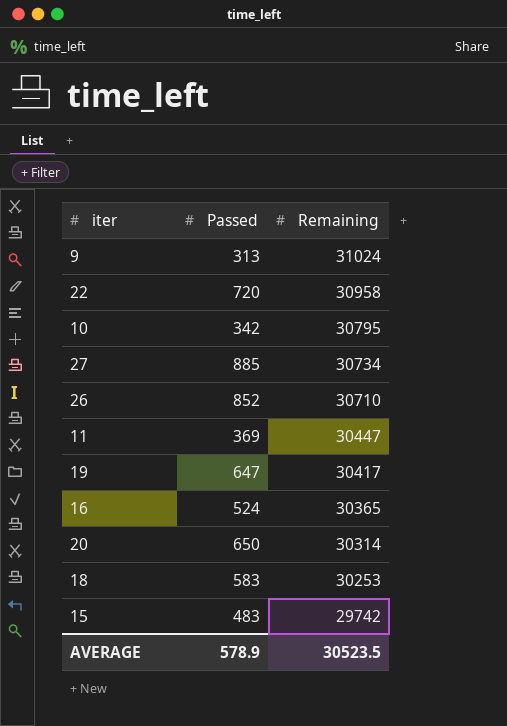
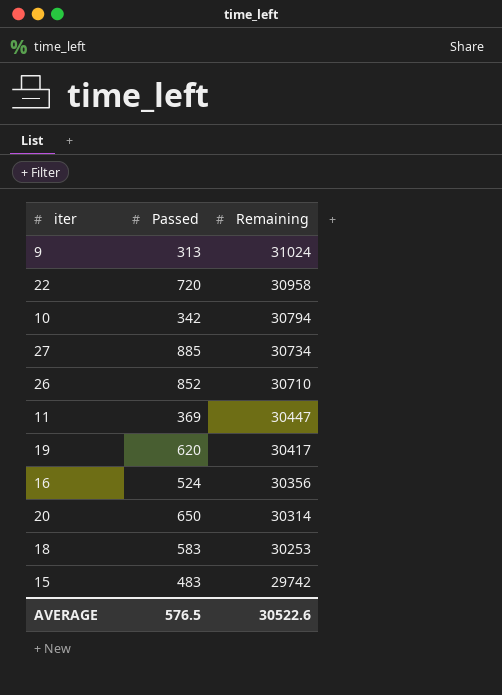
10 | Remaining: 30795 -> 30794
19 | Passed: 647 -> 620
16 | Remaining: 30365 -> 30356
AVERAGE | Passed: 578.9 -> 576.5
AVERAGE | Remaining: 30523.5 -> 30522.6

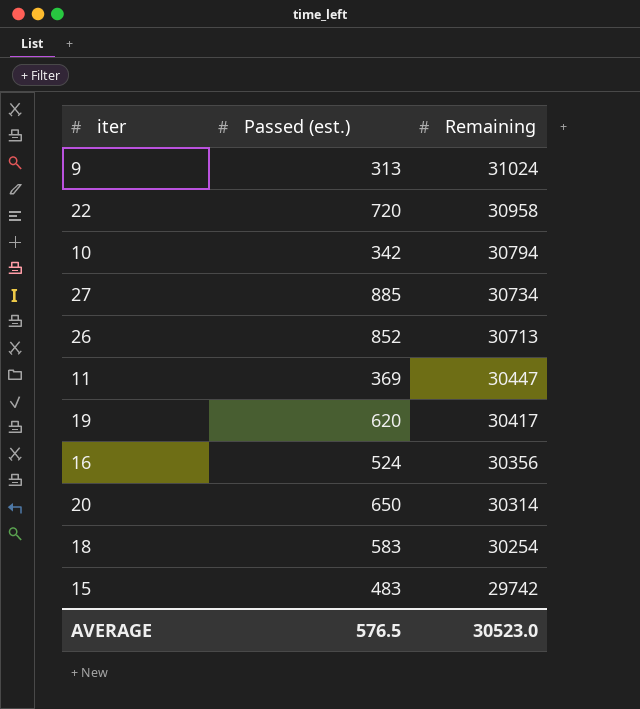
column name: Passed -> Passed (est.)
26 | Remaining: 30710 -> 30713
18 | Remaining: 30253 -> 30254
AVERAGE | Remaining: 30522.6 -> 30523.0

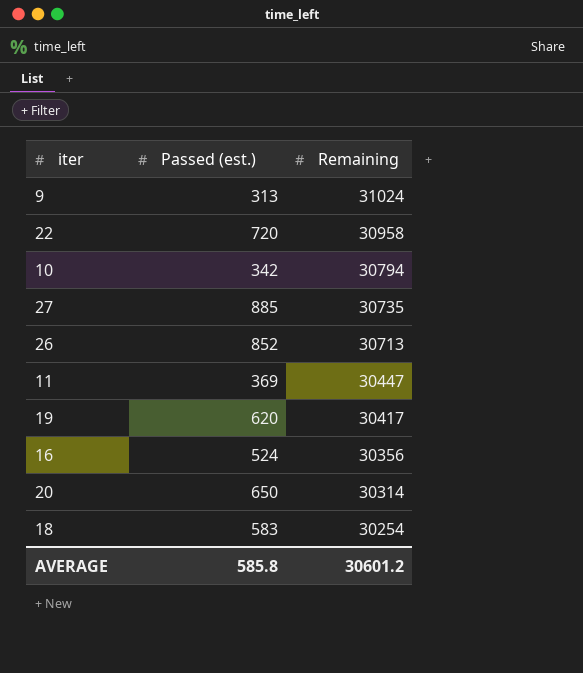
row 15: 483 | 29742 -> none
27 | Remaining: 30734 -> 30735
AVERAGE | Passed (est.): 576.5 -> 585.8
AVERAGE | Remaining: 30523.0 -> 30601.2

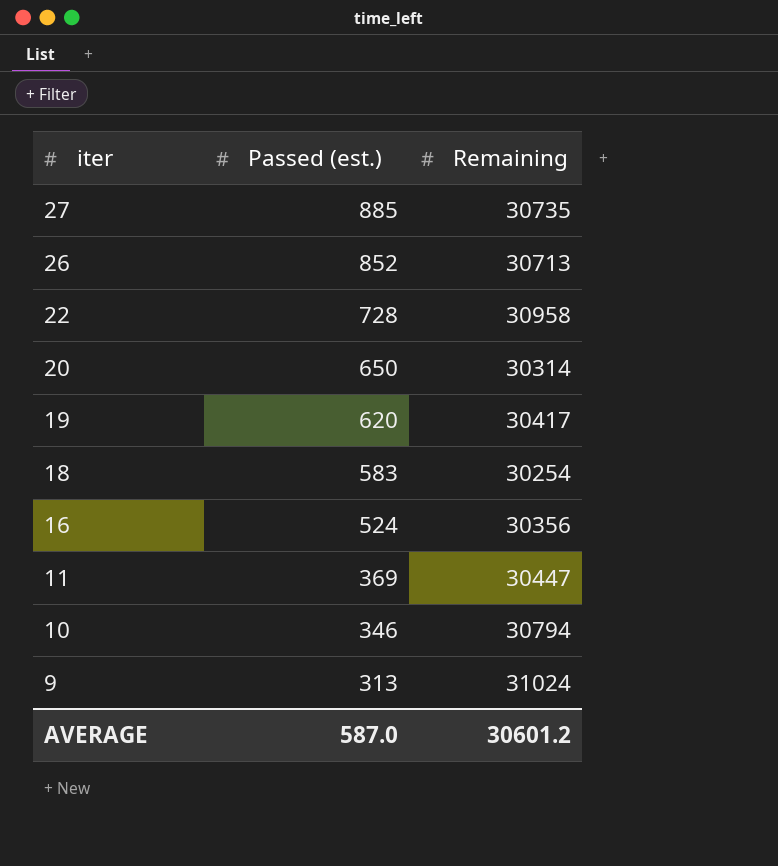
row order: Remaining descending -> iter descending
22 | Passed (est.): 720 -> 728
10 | Passed (est.): 342 -> 346
AVERAGE | Passed (est.): 585.8 -> 587.0

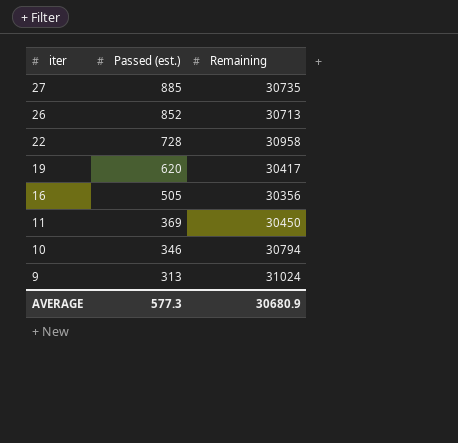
row 20: 650 | 30314 -> none
row 18: 583 | 30254 -> none
16 | Passed (est.): 524 -> 505
11 | Remaining: 30447 -> 30450
AVERAGE | Passed (est.): 587.0 -> 577.3
AVERAGE | Remaining: 30601.2 -> 30680.9

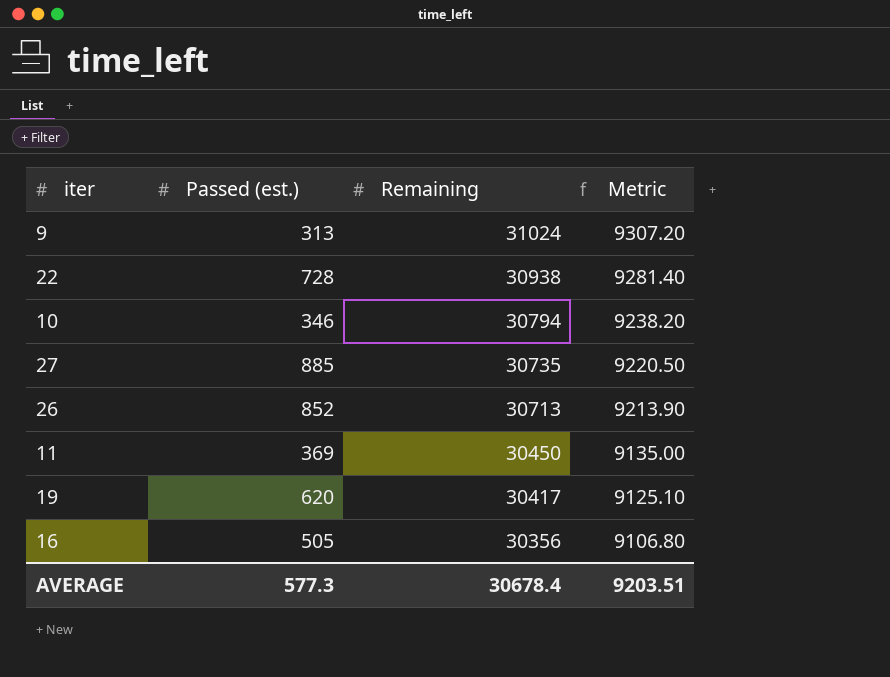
row order: iter descending -> Remaining descending
column Metric | formula: none -> [Remaining] * 0.3
22 | Remaining: 30958 -> 30938
AVERAGE | Remaining: 30680.9 -> 30678.4

